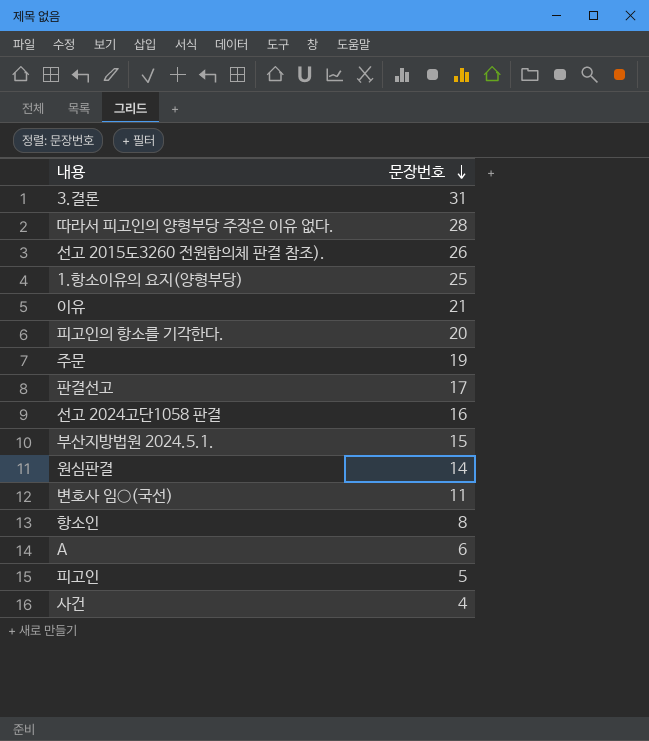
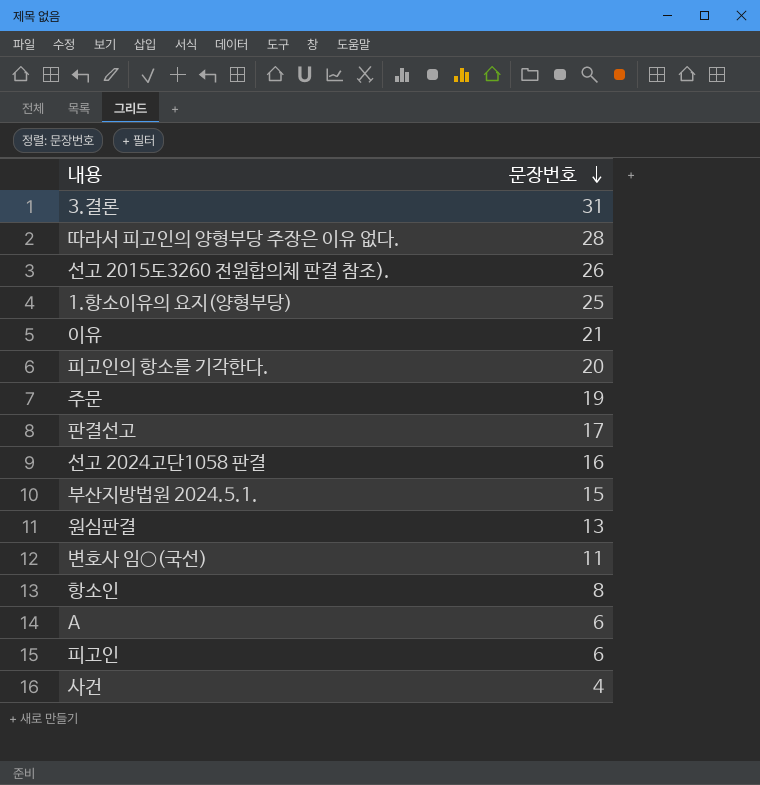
원심판결 | 문장번호: 14 -> 13
피고인 | 문장번호: 5 -> 6

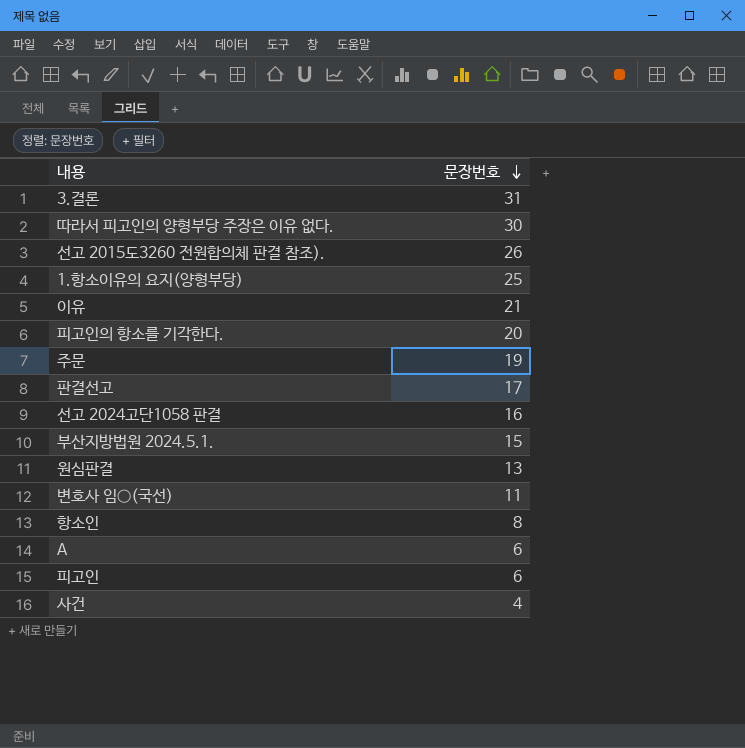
따라서 피고인의 양형부당 주장은 이유 없다. | 문장번호: 28 -> 30

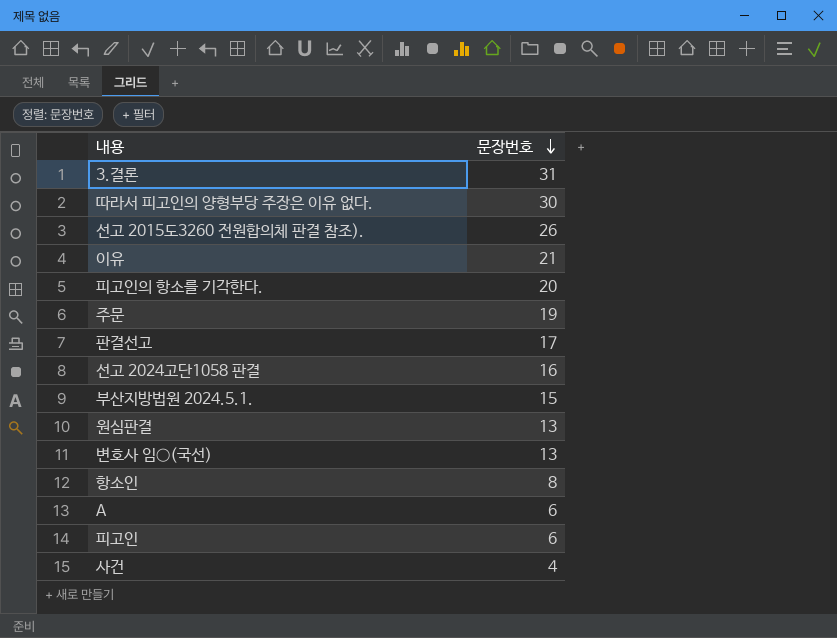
row 1.항소이유의 요지(양형부당): 25 -> none
변호사 임○(국선) | 문장번호: 11 -> 13

